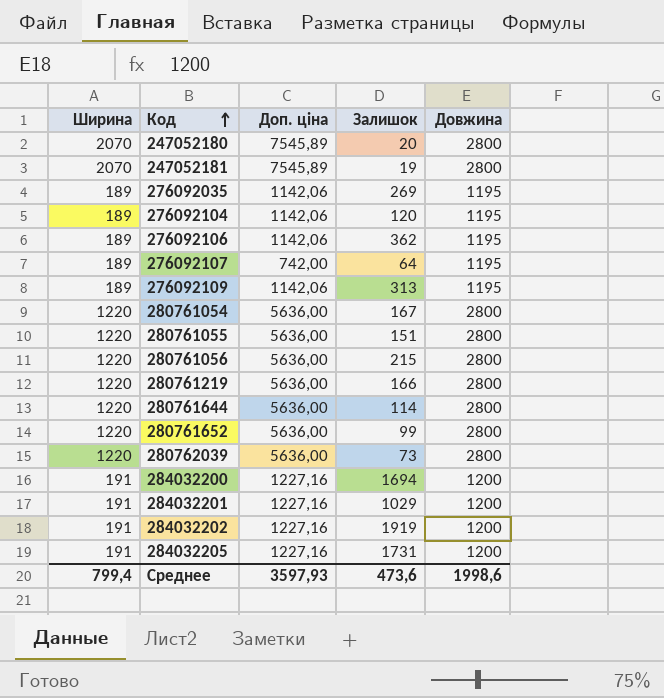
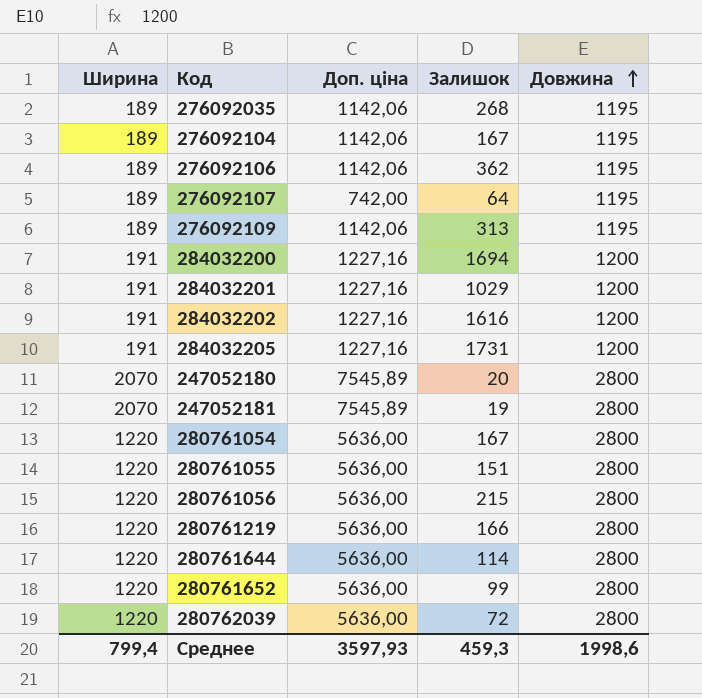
row order: Код ascending -> Довжина ascending
276092035 | Залишок: 269 -> 268
276092104 | Залишок: 120 -> 167
284032202 | Залишок: 1919 -> 1616
280762039 | Залишок: 73 -> 72
Среднее | Залишок: 473,6 -> 459,3

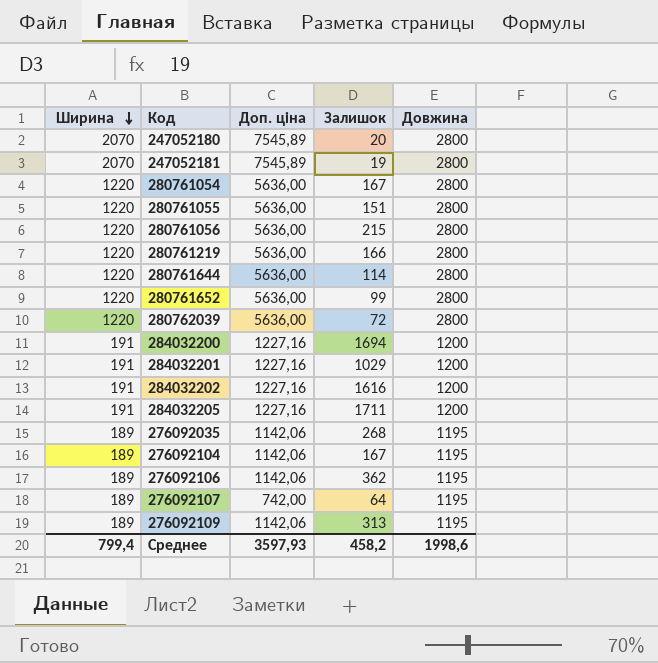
row order: Довжина ascending -> Ширина descending
284032205 | Залишок: 1731 -> 1711
Среднее | Залишок: 459,3 -> 458,2

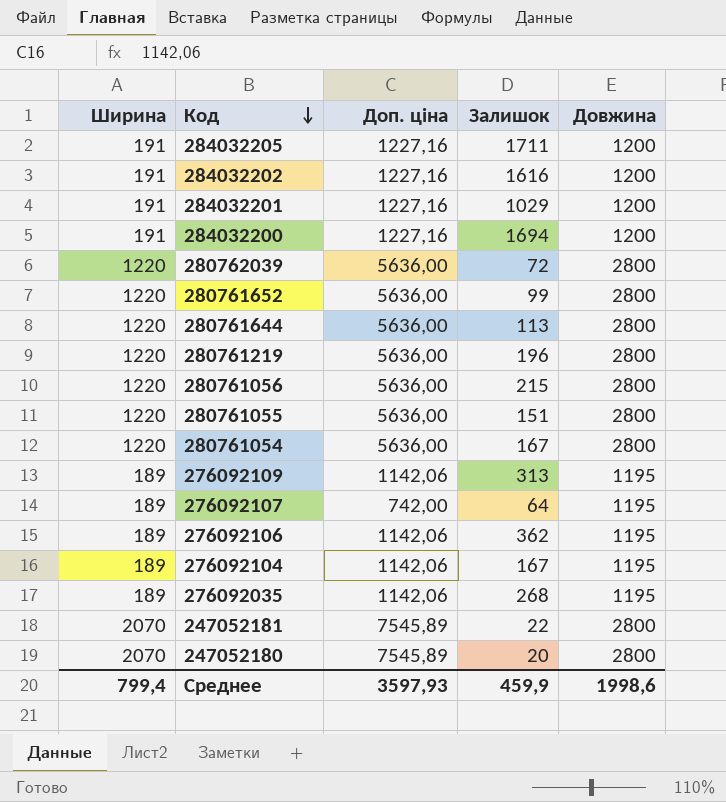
row order: Ширина descending -> Код descending
280761644 | Залишок: 114 -> 113
280761219 | Залишок: 166 -> 196
247052181 | Залишок: 19 -> 22
Среднее | Залишок: 458,2 -> 459,9

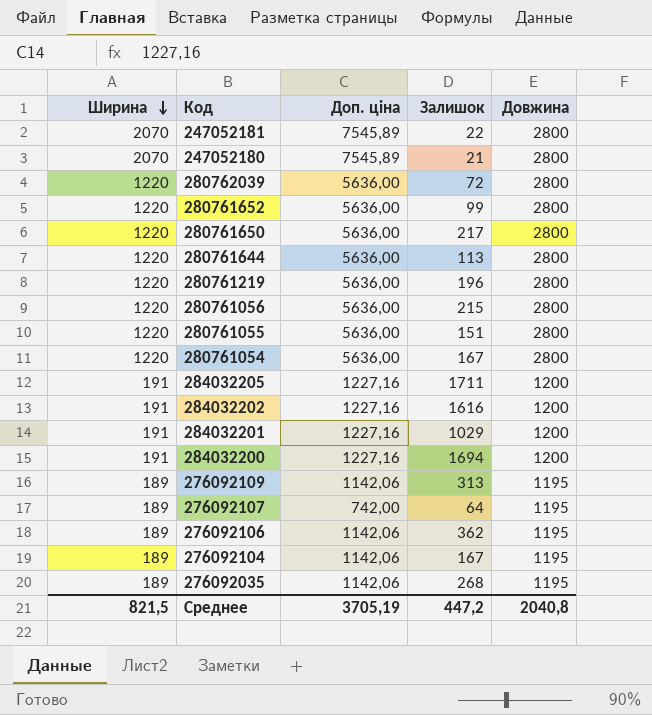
row order: Код descending -> Ширина descending
247052180 | Залишок: 20 -> 21
row 280761650: none -> 1220 | 5636,00 | 217 | 2800
Среднее | Ширина: 799,4 -> 821,5
Среднее | Доп. ціна: 3597,93 -> 3705,19
Среднее | Залишок: 459,9 -> 447,2
Среднее | Довжина: 1998,6 -> 2040,8

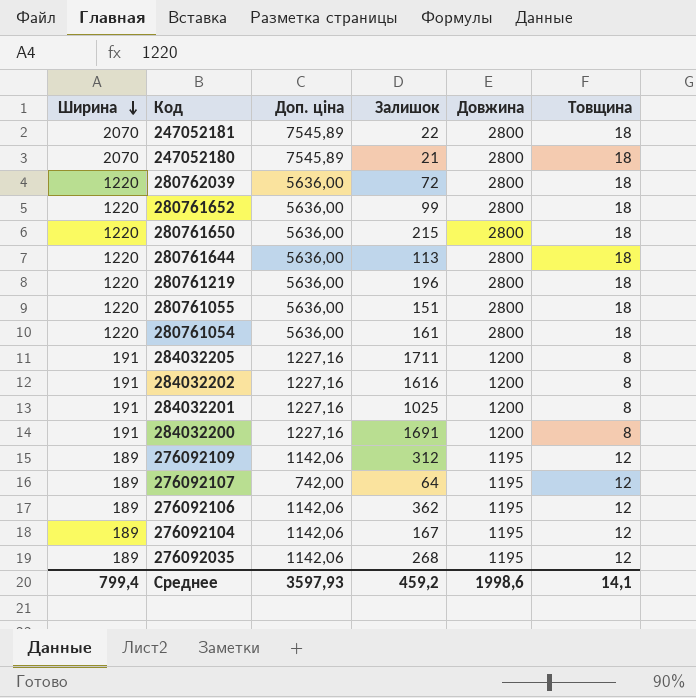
column Товщина | position: none -> 6
row 280761056: 1220 | 5636,00 | 215 | 2800 -> none
280761650 | Залишок: 217 -> 215
280761054 | Залишок: 167 -> 161
284032201 | Залишок: 1029 -> 1025
284032200 | Залишок: 1694 -> 1691
276092109 | Залишок: 313 -> 312
Среднее | Ширина: 821,5 -> 799,4
Среднее | Доп. ціна: 3705,19 -> 3597,93
Среднее | Залишок: 447,2 -> 459,2
Среднее | Довжина: 2040,8 -> 1998,6

